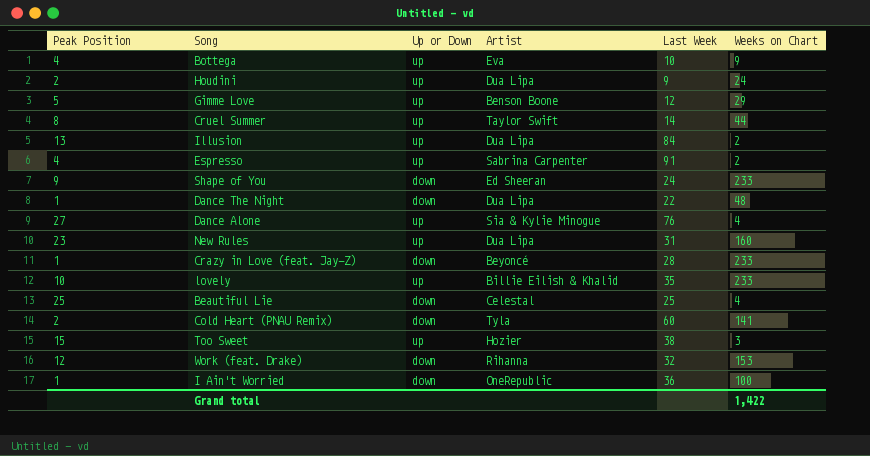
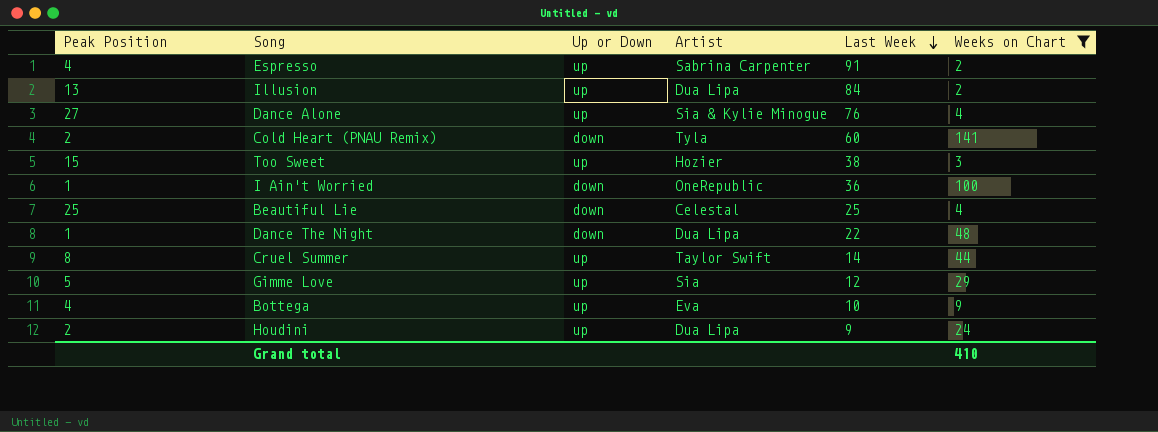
filter: none -> Weeks on Chart <= 141
row order: none -> Last Week descending
Gimme Love | Artist: Benson Boone -> Sia
Grand total | Weeks on Chart: 1,422 -> 410

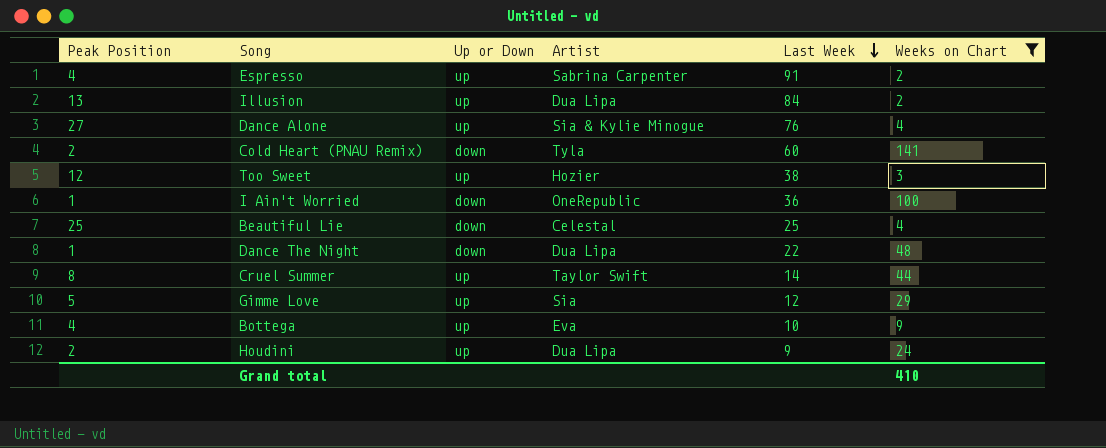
Too Sweet | Peak Position: 15 -> 12

